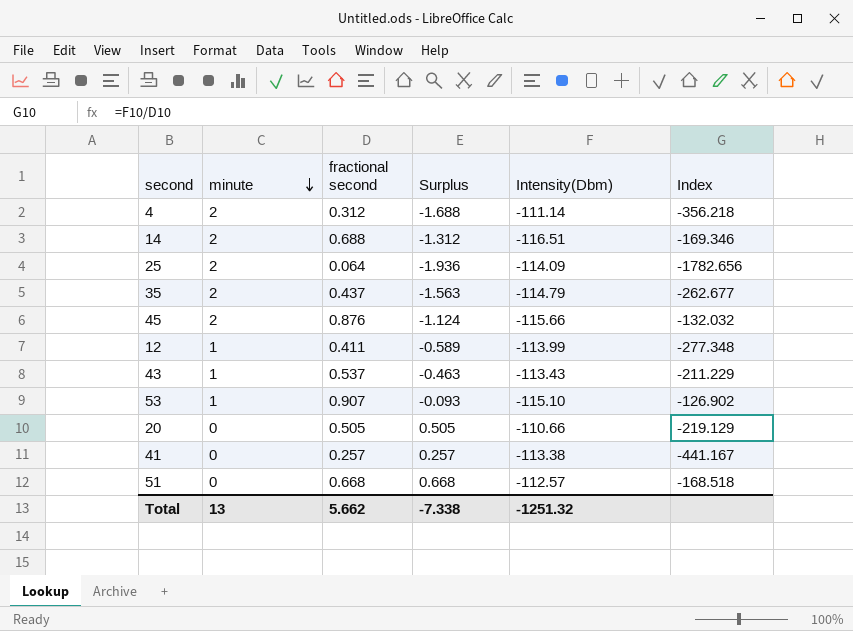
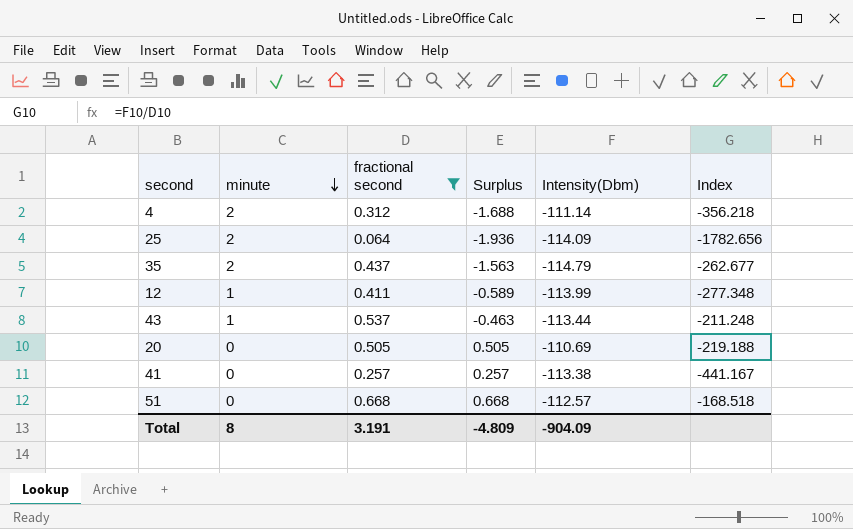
filter: none -> fractional second <= 0.668
43 | Intensity(Dbm): -113.43 -> -113.44
43 | Index: -211.229 -> -211.248
20 | Intensity(Dbm): -110.66 -> -110.69
20 | Index: -219.129 -> -219.188
Total | minute: 13 -> 8
Total | fractional second: 5.662 -> 3.191
Total | Surplus: -7.338 -> -4.809
Total | Intensity(Dbm): -1251.32 -> -904.09

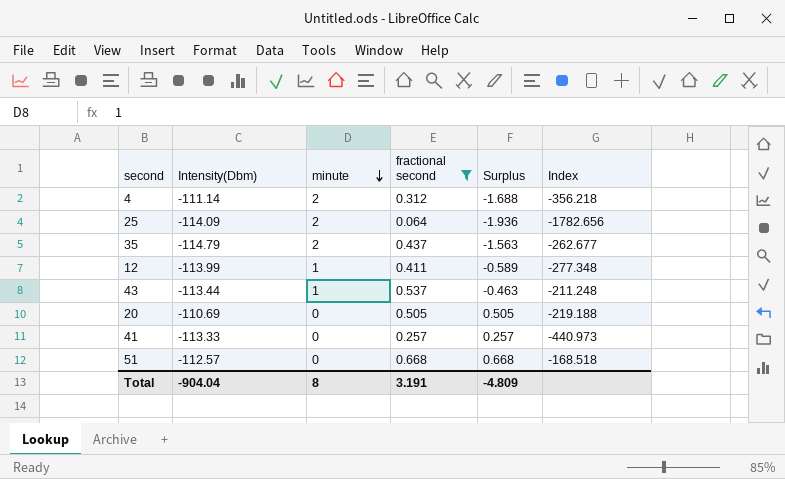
column Intensity(Dbm) | position: 5 -> 2
41 | Intensity(Dbm): -113.38 -> -113.33
41 | Index: -441.167 -> -440.973
Total | Intensity(Dbm): -904.09 -> -904.04

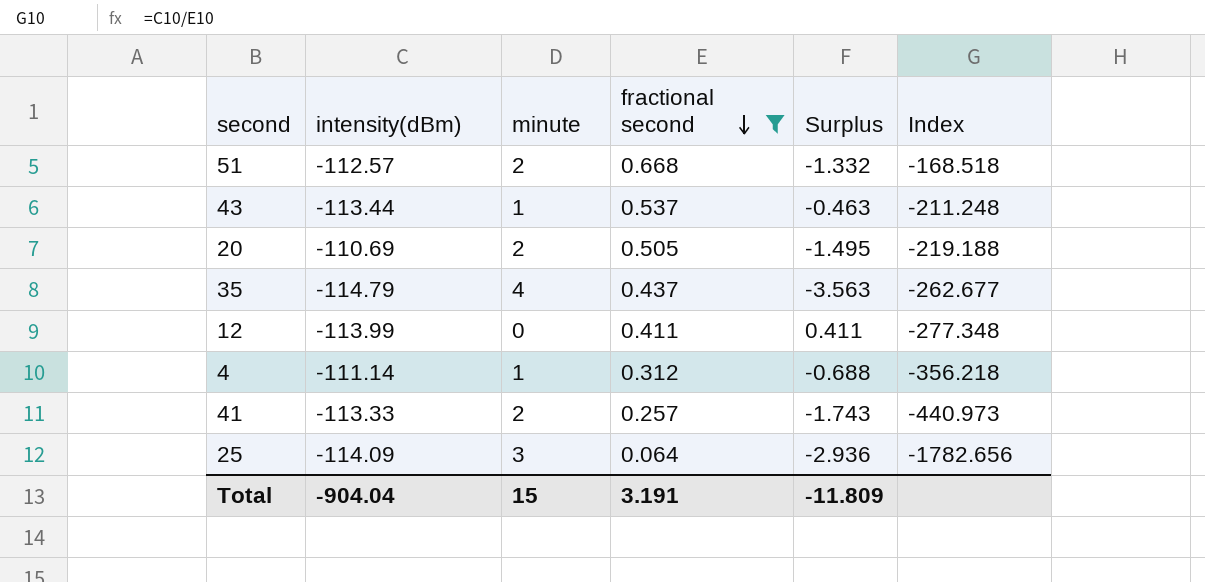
row order: minute descending -> fractional second descending
column name: Intensity(Dbm) -> intensity(dBm)
51 | minute: 0 -> 2
51 | Surplus: 0.668 -> -1.332
20 | minute: 0 -> 2
20 | Surplus: 0.505 -> -1.495
35 | minute: 2 -> 4
35 | Surplus: -1.563 -> -3.563
12 | minute: 1 -> 0
12 | Surplus: -0.589 -> 0.411
4 | minute: 2 -> 1
4 | Surplus: -1.688 -> -0.688
41 | minute: 0 -> 2
41 | Surplus: 0.257 -> -1.743
25 | minute: 2 -> 3
25 | Surplus: -1.936 -> -2.936
Total | minute: 8 -> 15
Total | Surplus: -4.809 -> -11.809

